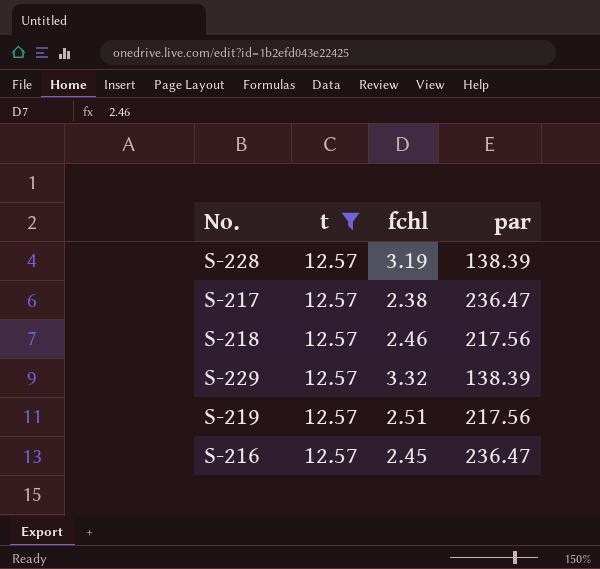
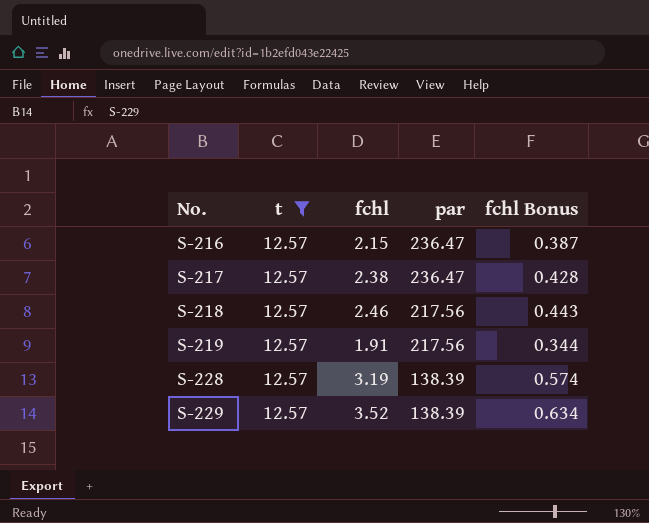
row order: none -> No. ascending
column fchl Bonus | formula: none -> [fchl] * 0.18
S-216 | fchl: 2.45 -> 2.15
S-219 | fchl: 2.51 -> 1.91
S-229 | fchl: 3.32 -> 3.52

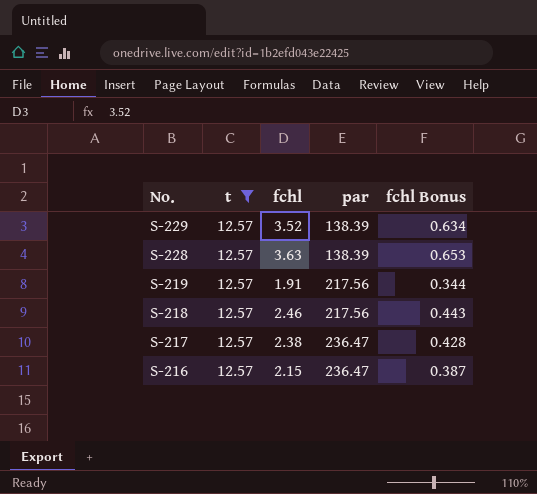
row order: No. ascending -> No. descending
S-228 | fchl: 3.19 -> 3.63
S-228 | fchl Bonus: 0.574 -> 0.653

